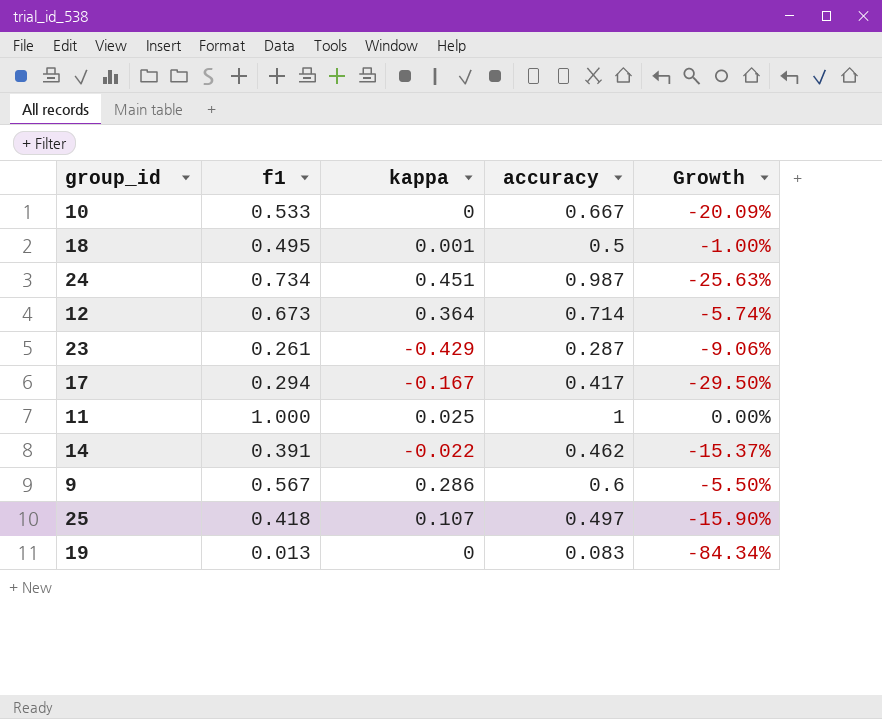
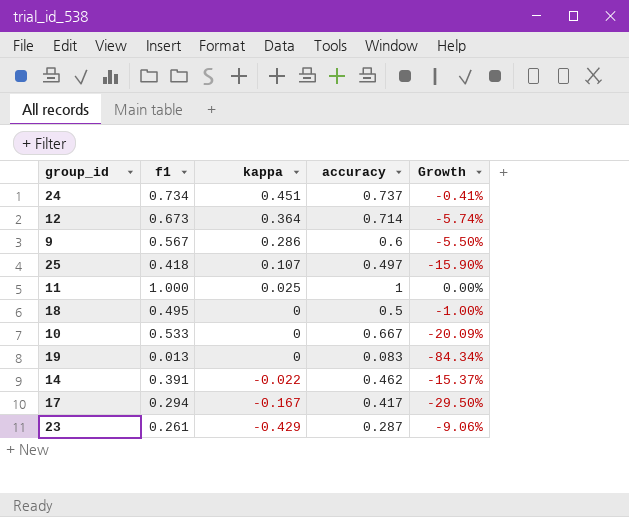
row order: none -> kappa descending
24 | accuracy: 0.987 -> 0.737
24 | Growth: -25.63% -> -0.41%
18 | kappa: 0.001 -> 0

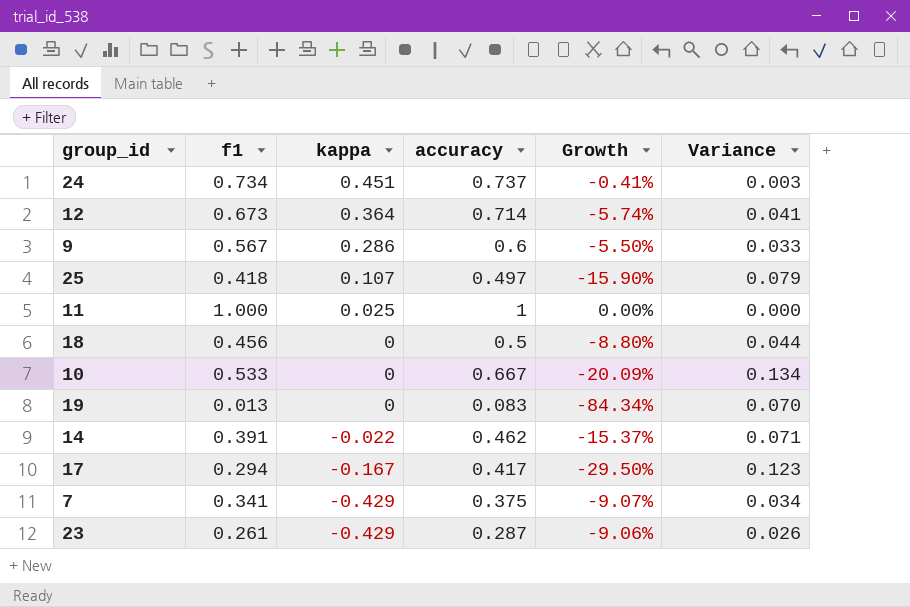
column Variance | formula: none -> [accuracy] - [f1]
18 | f1: 0.495 -> 0.456
18 | Growth: -1.00% -> -8.80%
row 7: none -> 0.341 | -0.429 | 0.375 | -9.07% | 0.034

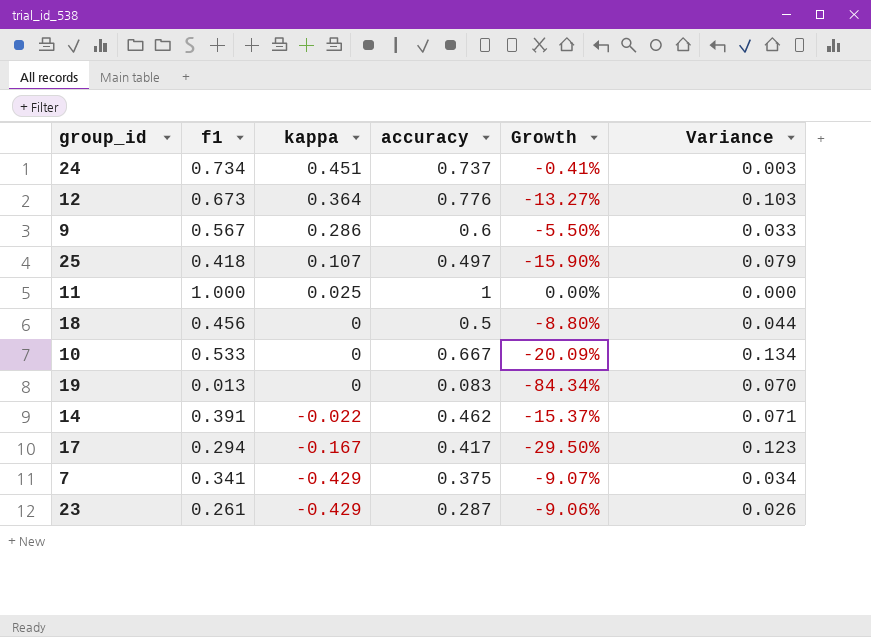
12 | accuracy: 0.714 -> 0.776
12 | Growth: -5.74% -> -13.27%
12 | Variance: 0.041 -> 0.103

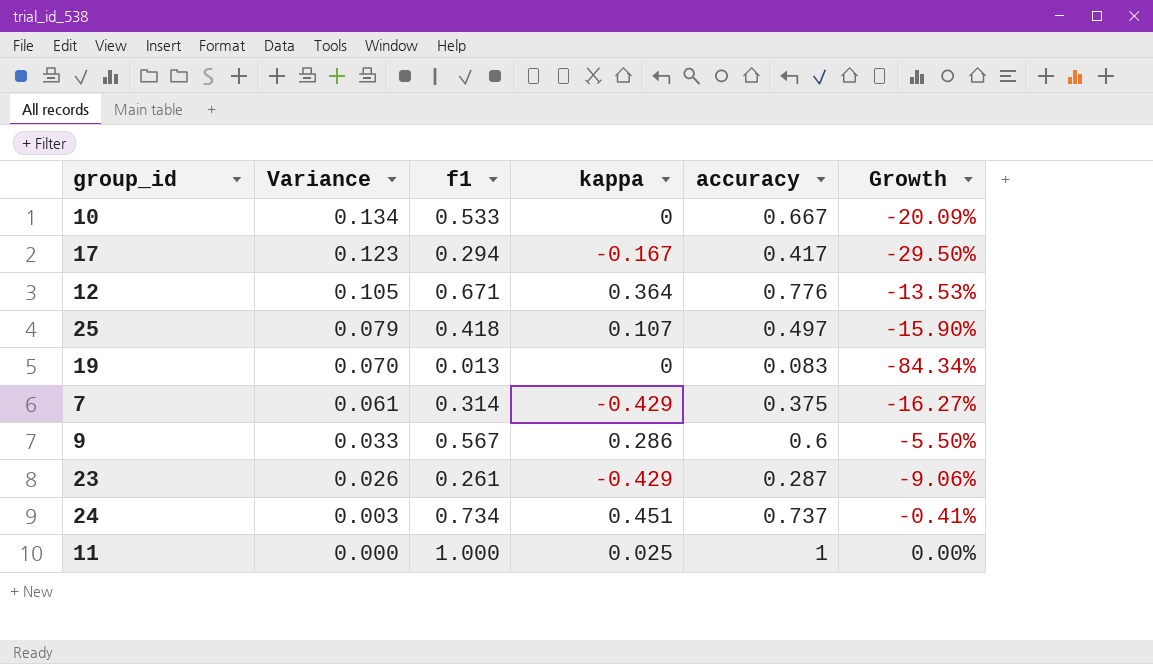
row order: kappa descending -> Variance descending
column Variance | position: 6 -> 2
row 18: 0.456 | 0 | 0.5 | -8.80% | 0.044 -> none
row 14: 0.391 | -0.022 | 0.462 | -15.37% | 0.071 -> none
12 | Variance: 0.103 -> 0.105
12 | f1: 0.673 -> 0.671
12 | Growth: -13.27% -> -13.53%
7 | Variance: 0.034 -> 0.061
7 | f1: 0.341 -> 0.314
7 | Growth: -9.07% -> -16.27%

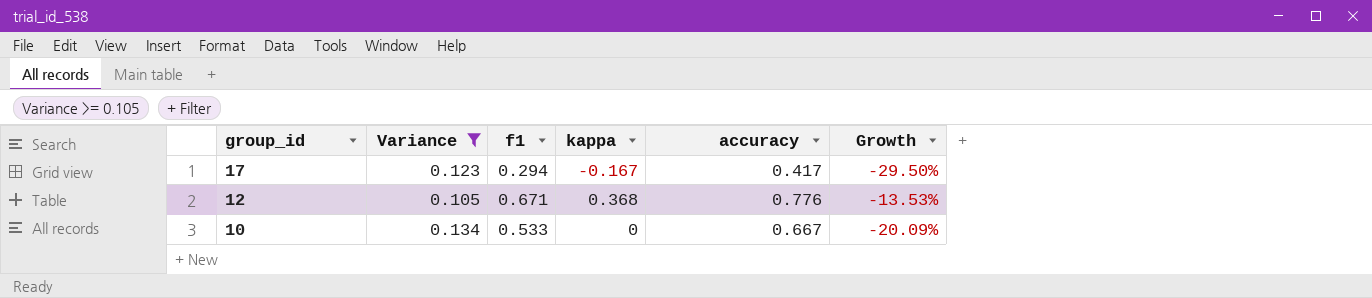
filter: none -> Variance >= 0.105
row order: Variance descending -> group_id descending
12 | kappa: 0.364 -> 0.368

